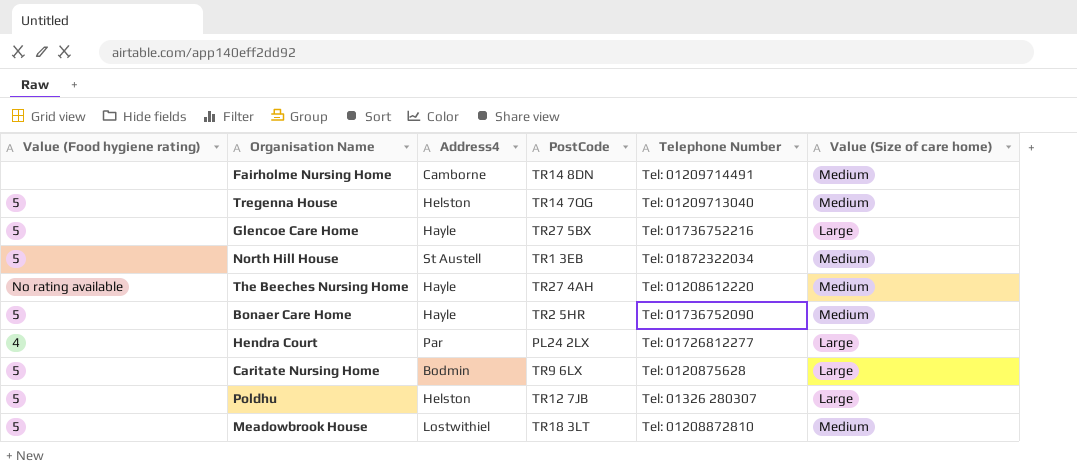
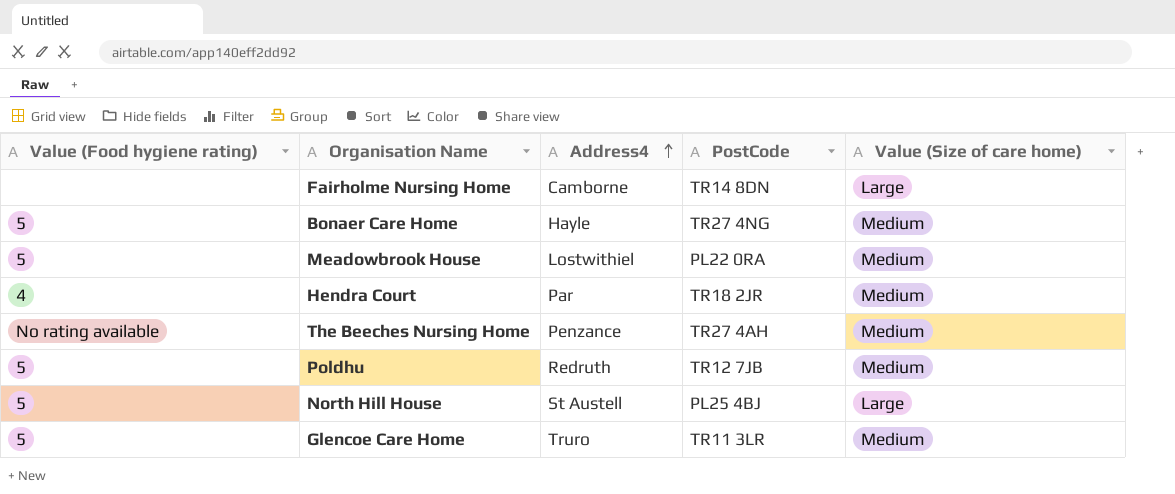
row order: none -> Address4 ascending
column Telephone Number | position: 5 -> none
row Tregenna House: 5 | Helston | TR14 7QG | Tel: 01209713040 | Medium -> none
row Caritate Nursing Home: 5 | Bodmin | TR9 6LX | Tel: 0120875628 | Large -> none
Fairholme Nursing Home | Value (Size of care home): Medium -> Large
Bonaer Care Home | PostCode: TR2 5HR -> TR27 4NG
Meadowbrook House | PostCode: TR18 3LT -> PL22 0RA
Hendra Court | PostCode: PL24 2LX -> TR18 2JR
Hendra Court | Value (Size of care home): Large -> Medium
The Beeches Nursing Home | Address4: Hayle -> Penzance
Poldhu | Address4: Helston -> Redruth
Poldhu | Value (Size of care home): Large -> Medium
North Hill House | PostCode: TR1 3EB -> PL25 4BJ
North Hill House | Value (Size of care home): Medium -> Large
Glencoe Care Home | Address4: Hayle -> Truro
Glencoe Care Home | PostCode: TR27 5BX -> TR11 3LR
Glencoe Care Home | Value (Size of care home): Large -> Medium

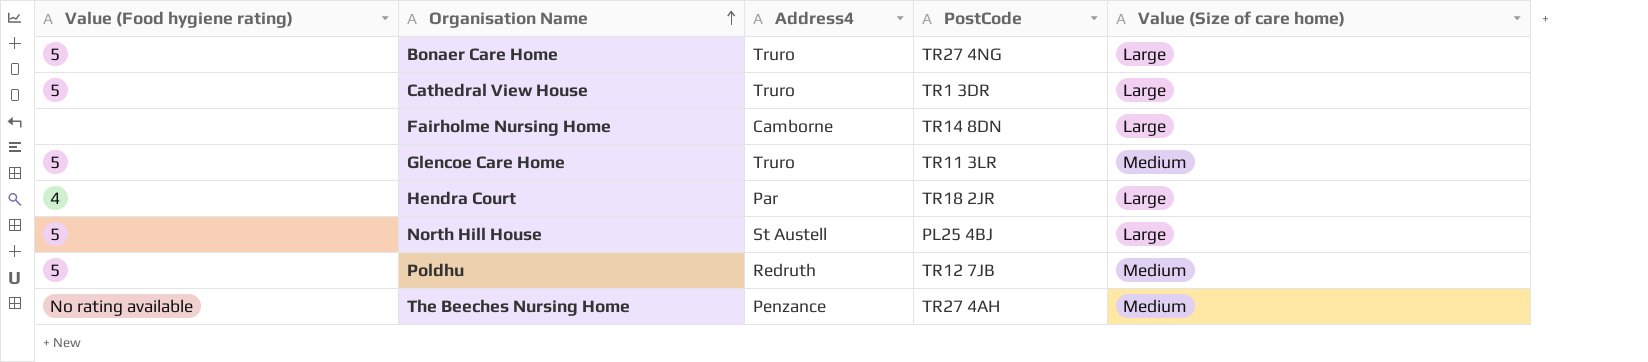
row order: Address4 ascending -> Organisation Name ascending
row Meadowbrook House: 5 | Lostwithiel | PL22 0RA | Medium -> none
Bonaer Care Home | Address4: Hayle -> Truro
Bonaer Care Home | Value (Size of care home): Medium -> Large
row Cathedral View House: none -> 5 | Truro | TR1 3DR | Large
Hendra Court | Value (Size of care home): Medium -> Large

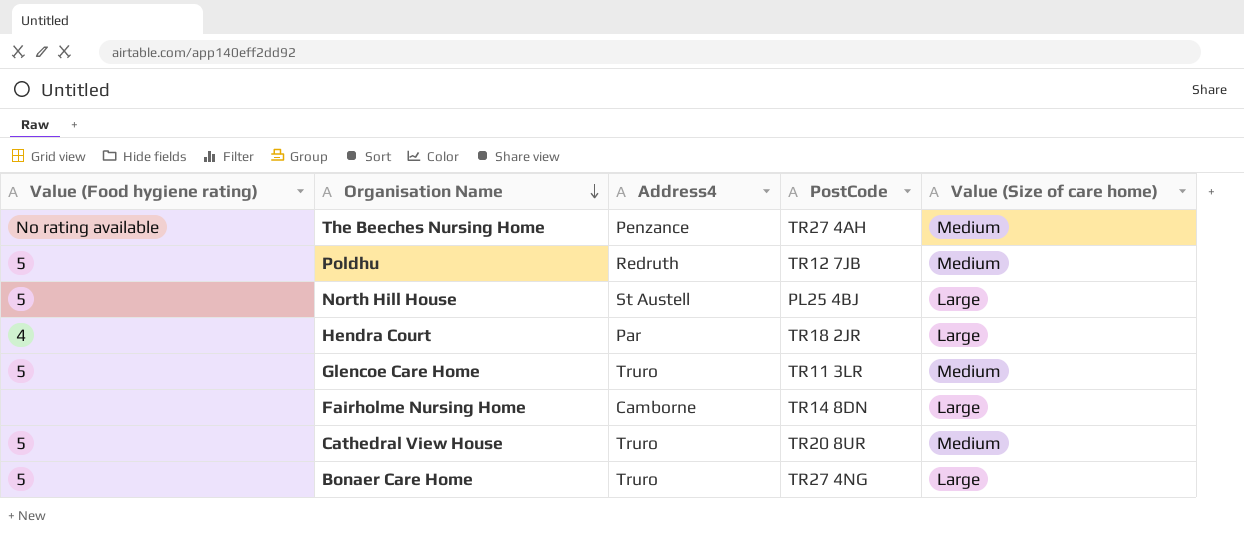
row order: Organisation Name ascending -> Organisation Name descending
Cathedral View House | PostCode: TR1 3DR -> TR20 8UR
Cathedral View House | Value (Size of care home): Large -> Medium

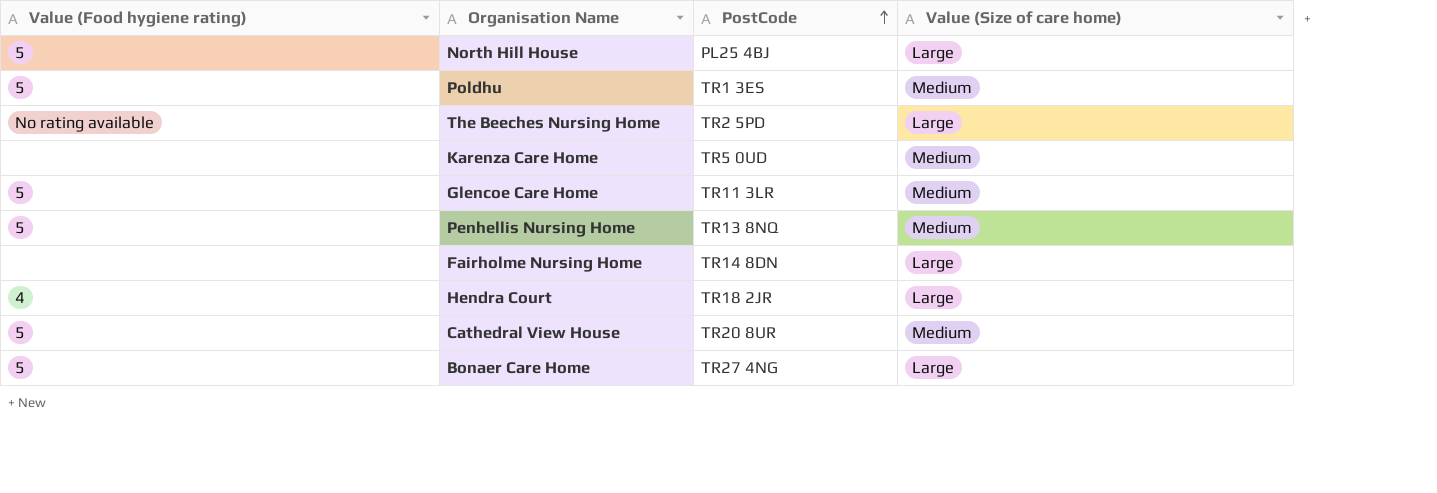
row order: Organisation Name descending -> PostCode ascending
column Address4 | position: 3 -> none
Poldhu | PostCode: TR12 7JB -> TR1 3ES
The Beeches Nursing Home | PostCode: TR27 4AH -> TR2 5PD
The Beeches Nursing Home | Value (Size of care home): Medium -> Large
row Karenza Care Home: none -> none | TR5 0UD | Medium
row Penhellis Nursing Home: none -> 5 | TR13 8NQ | Medium

